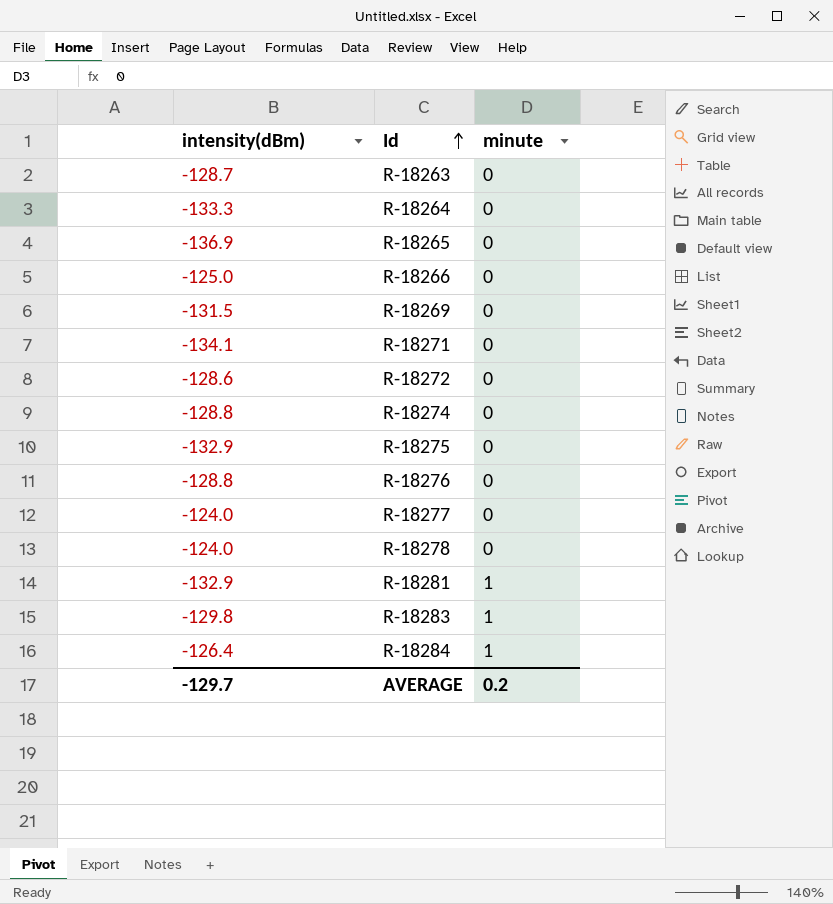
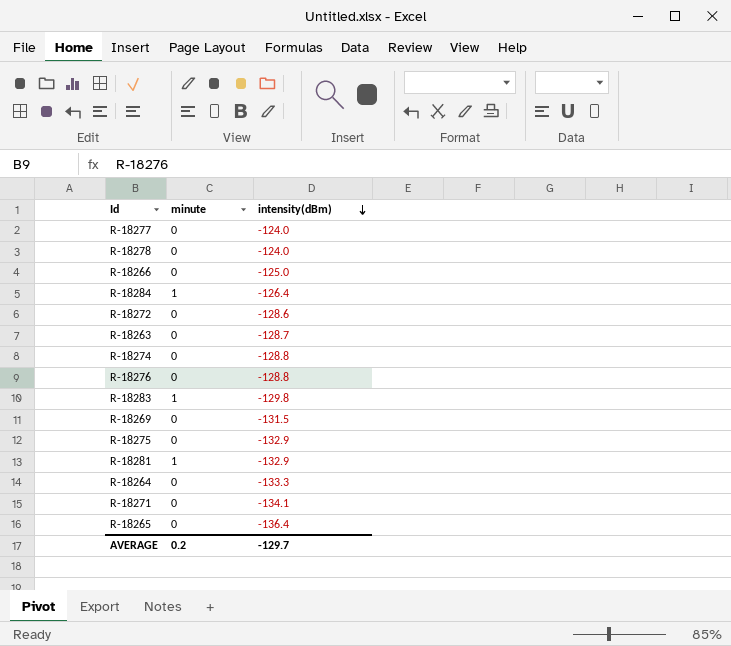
row order: Id ascending -> intensity(dBm) descending
column intensity(dBm) | position: 1 -> 3
R-18265 | intensity(dBm): -136.9 -> -136.4

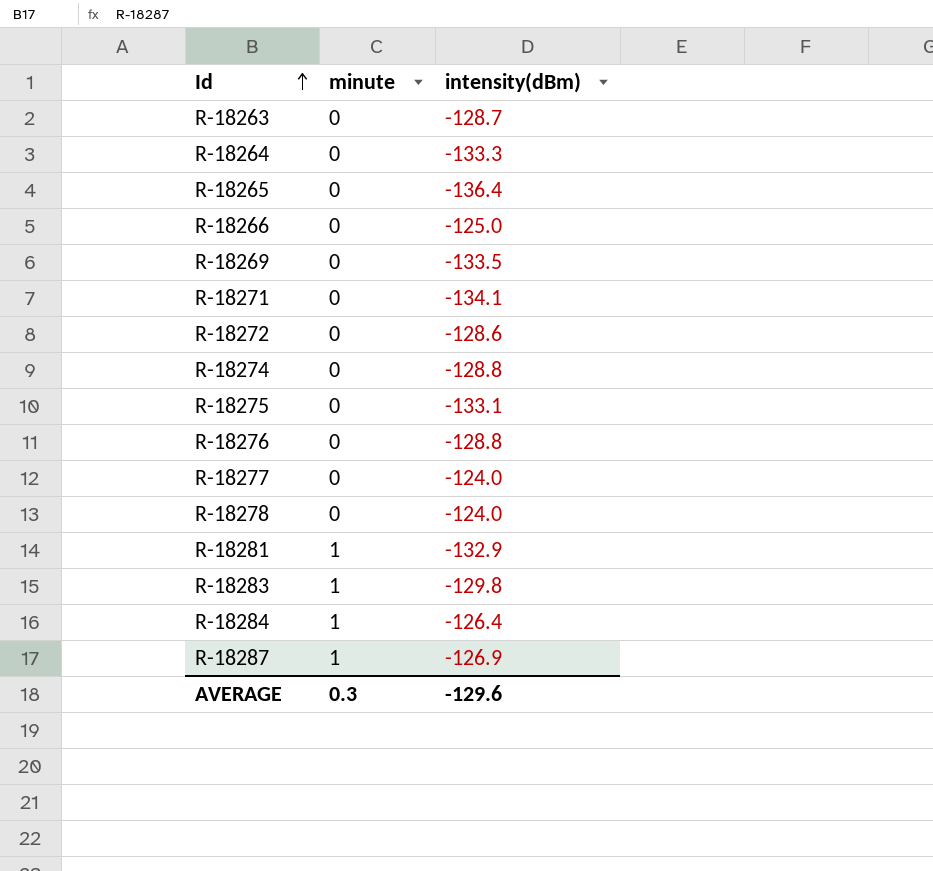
row order: intensity(dBm) descending -> Id ascending
R-18269 | intensity(dBm): -131.5 -> -133.5
R-18275 | intensity(dBm): -132.9 -> -133.1
row R-18287: none -> 1 | -126.9
AVERAGE | minute: 0.2 -> 0.3
AVERAGE | intensity(dBm): -129.7 -> -129.6

